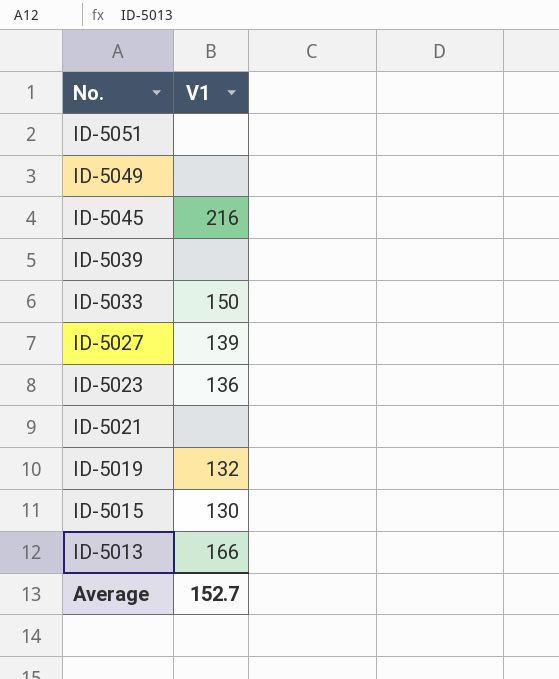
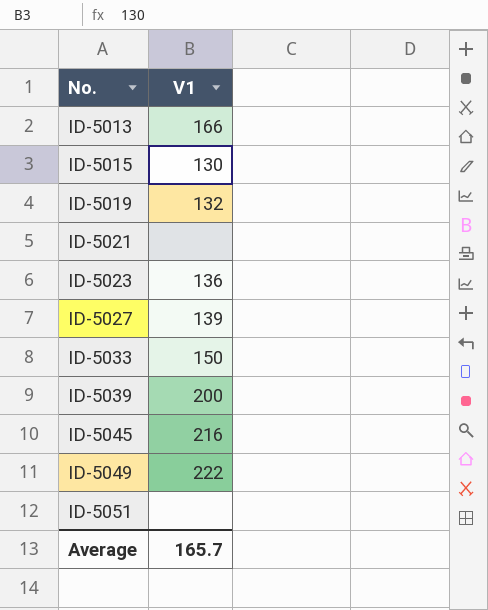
row order: No. descending -> No. ascending
ID-5039 | V1: none -> 200
ID-5049 | V1: none -> 222
Average | V1: 152.7 -> 165.7

